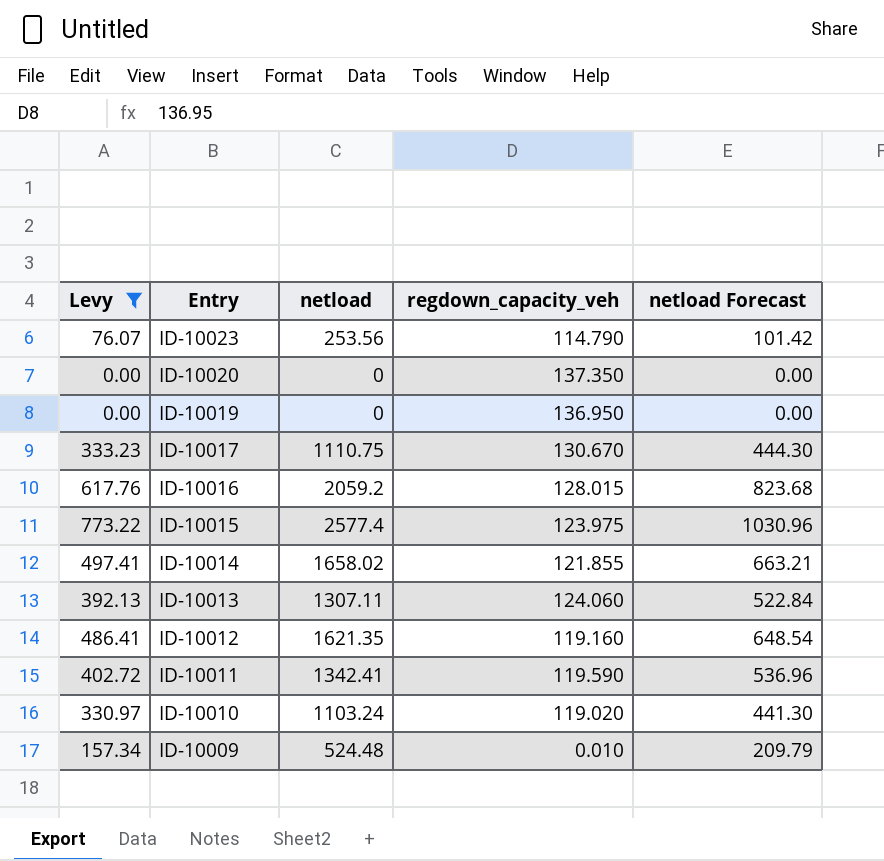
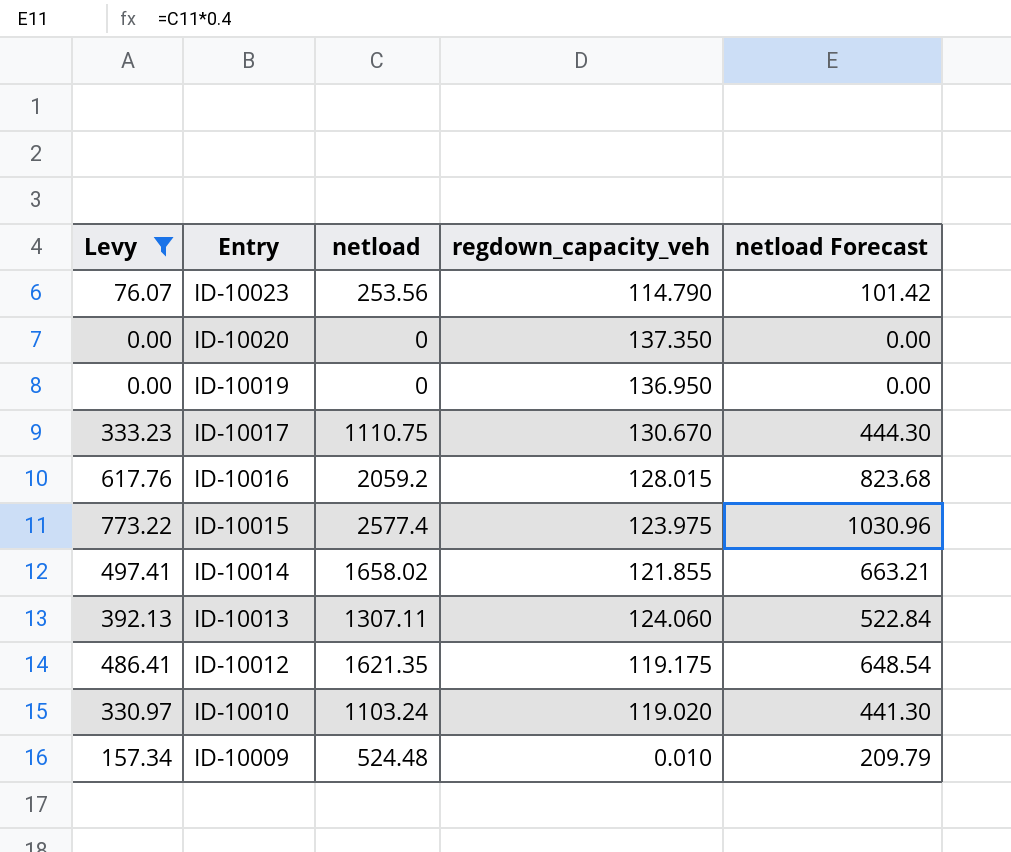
row ID-10011: 402.72 | 1342.41 | 119.590 | 536.96 -> none
ID-10012 | regdown_capacity_veh: 119.160 -> 119.175

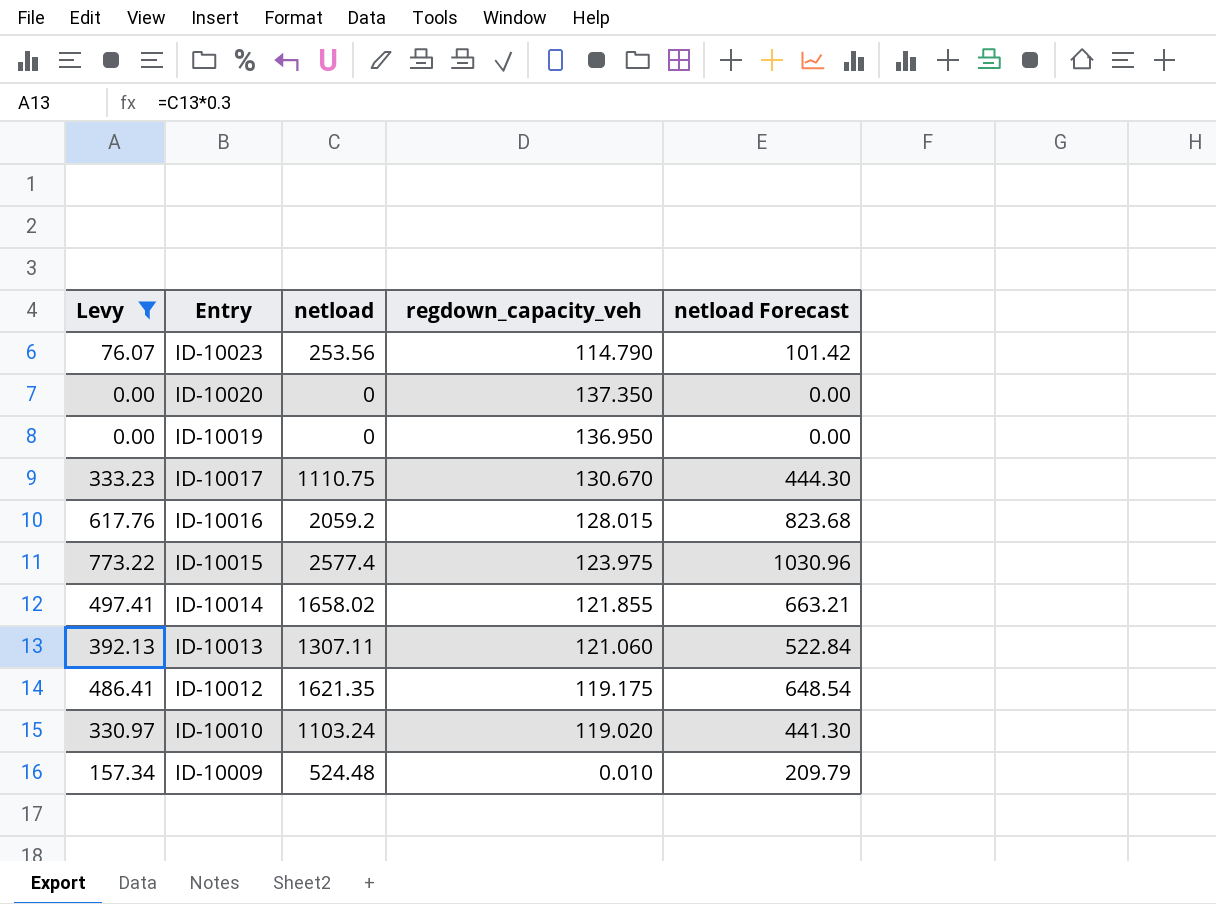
ID-10013 | regdown_capacity_veh: 124.060 -> 121.060

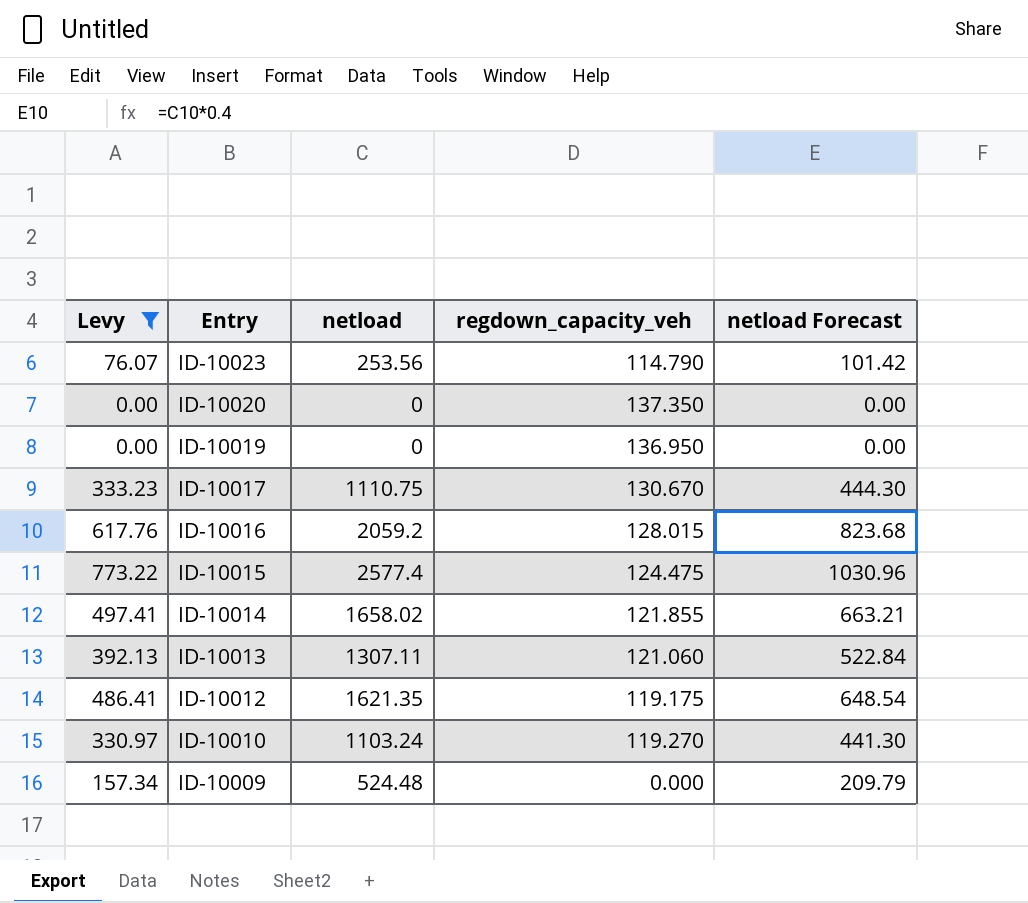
ID-10015 | regdown_capacity_veh: 123.975 -> 124.475
ID-10010 | regdown_capacity_veh: 119.020 -> 119.270
ID-10009 | regdown_capacity_veh: 0.010 -> 0.000

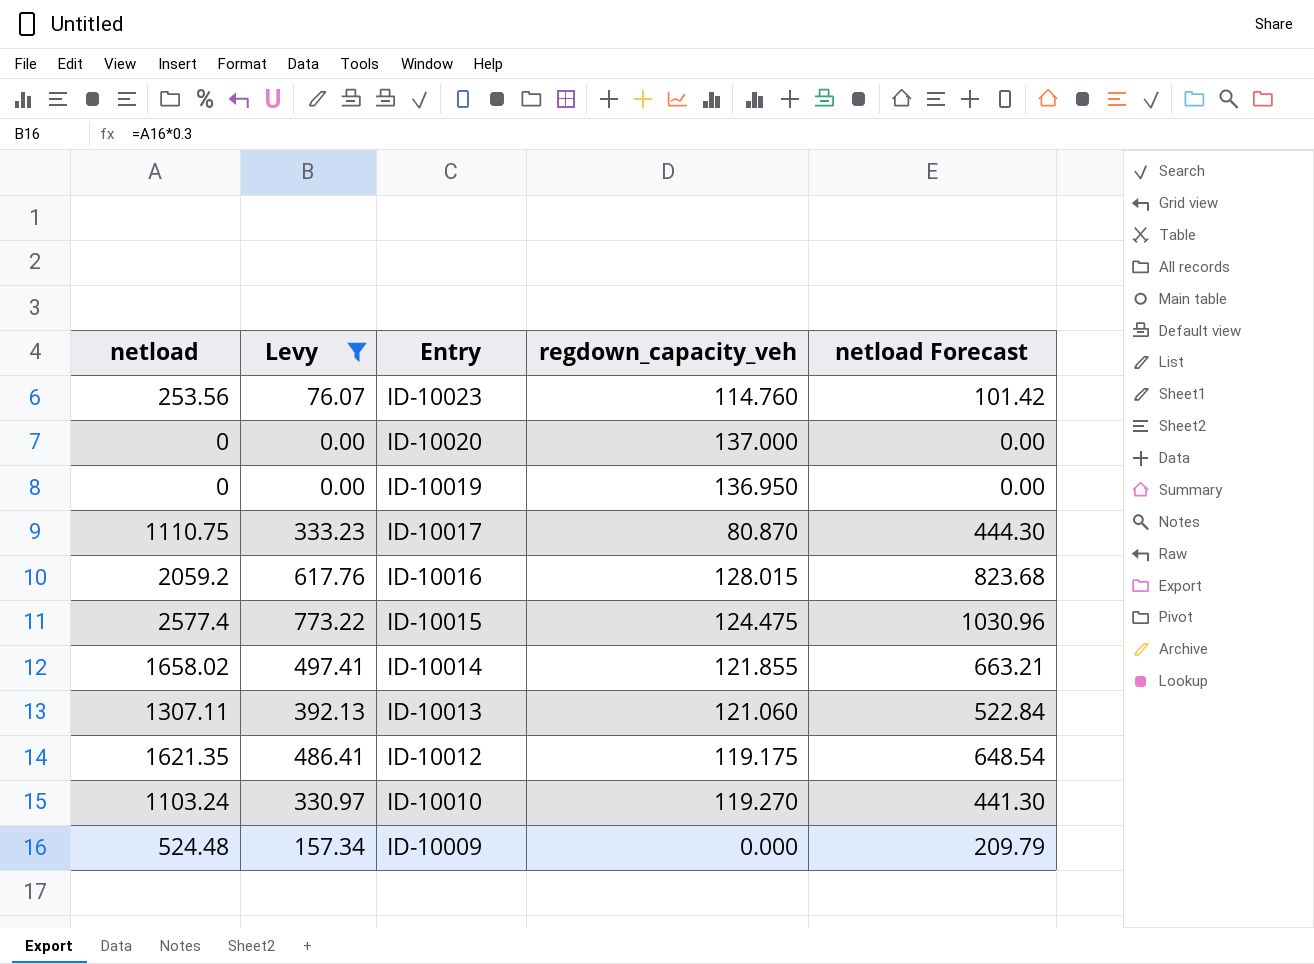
column netload | position: 3 -> 1
ID-10023 | regdown_capacity_veh: 114.790 -> 114.760
ID-10020 | regdown_capacity_veh: 137.350 -> 137.000
ID-10017 | regdown_capacity_veh: 130.670 -> 80.870

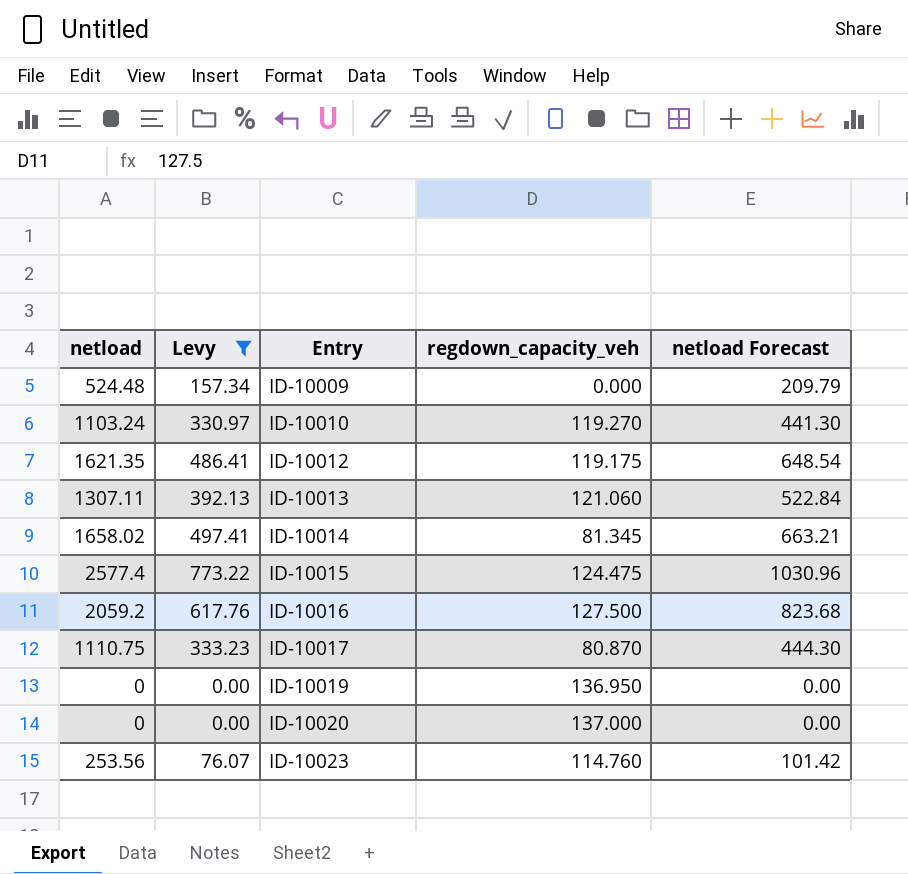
row order: Entry descending -> Entry ascending
ID-10014 | regdown_capacity_veh: 121.855 -> 81.345
ID-10016 | regdown_capacity_veh: 128.015 -> 127.500

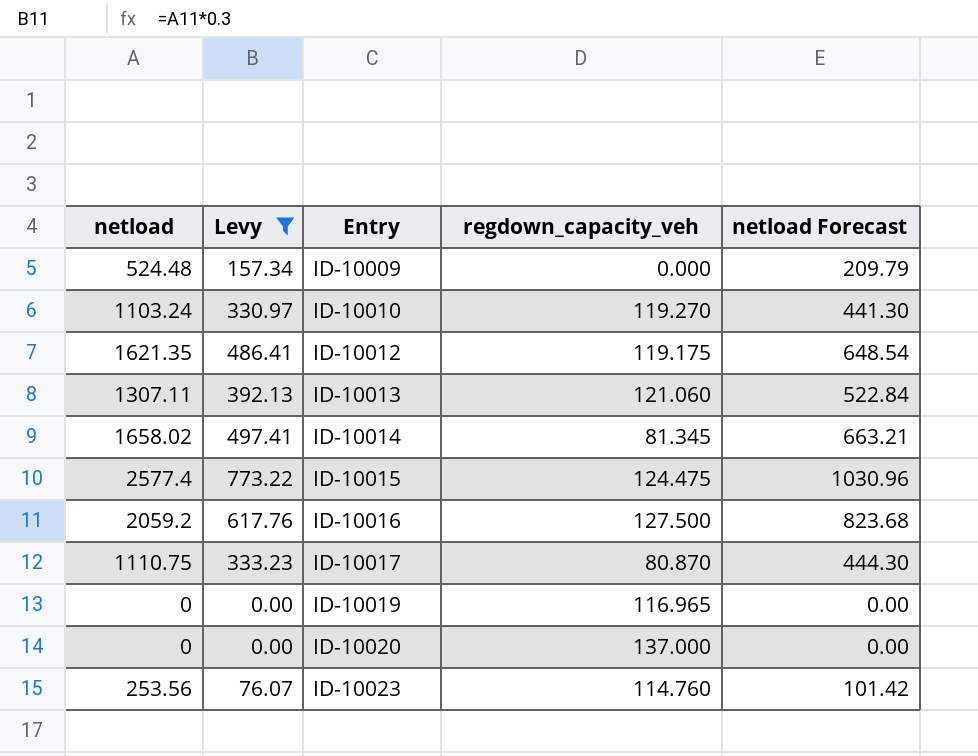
ID-10019 | regdown_capacity_veh: 136.950 -> 116.965

